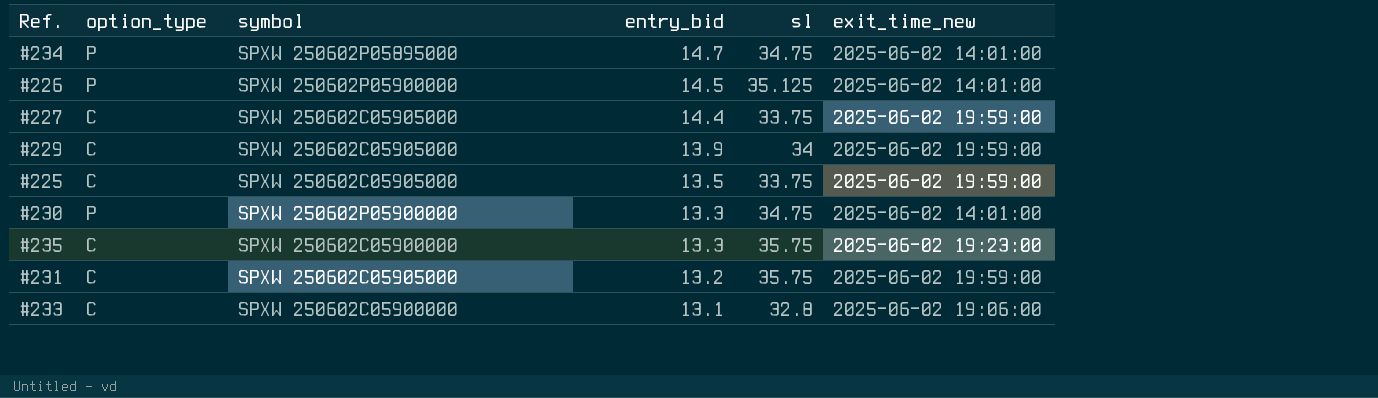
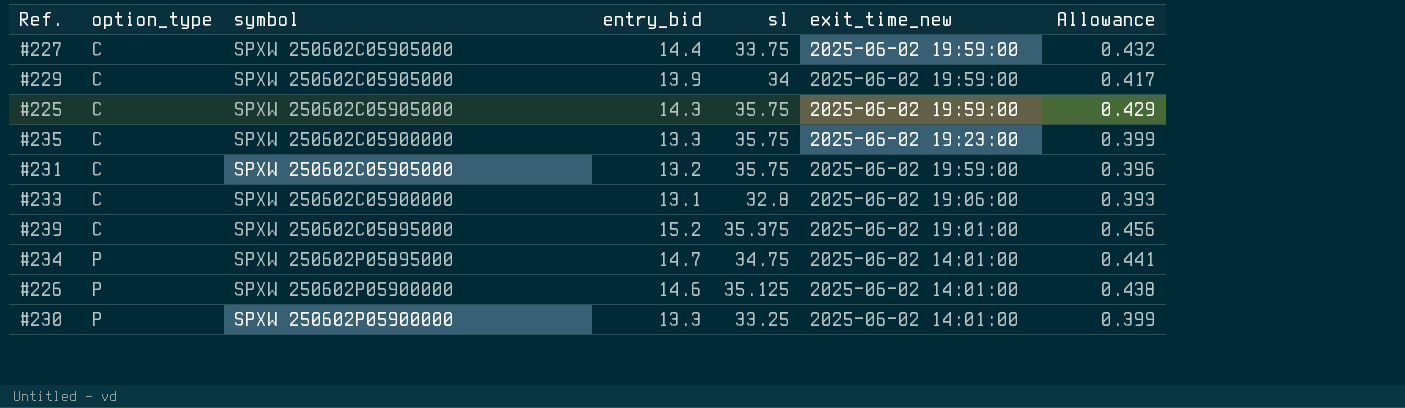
row order: entry_bid descending -> option_type ascending
column Allowance | formula: none -> [entry_bid] * 0.03
#225 | entry_bid: 13.5 -> 14.3
#225 | sl: 33.75 -> 35.75
row #239: none -> C | SPXW 250602C05895000 | 15.2 | 35.375 | 2025-06-02 19:01:00 | 0.456
#226 | entry_bid: 14.5 -> 14.6
#230 | sl: 34.75 -> 33.25

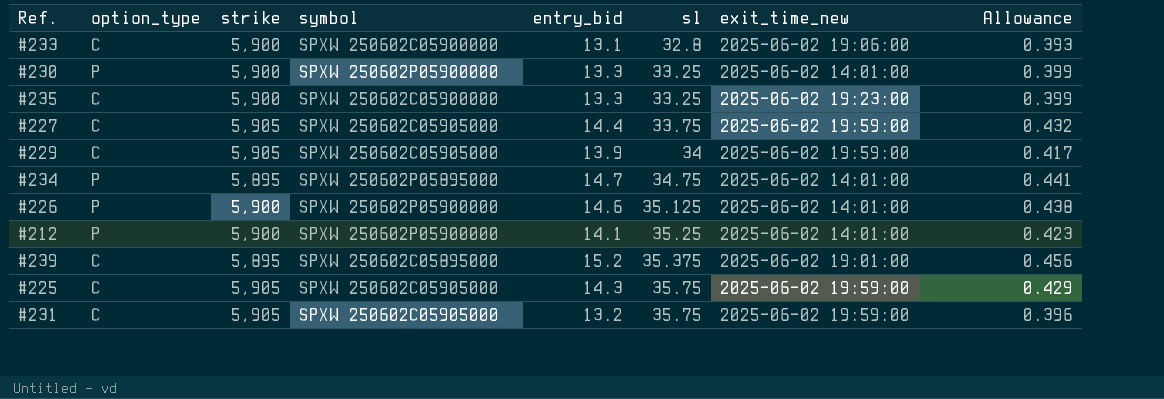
row order: option_type ascending -> sl ascending
column strike | position: none -> 3
#235 | sl: 35.75 -> 33.25
row #212: none -> P | 5,900 | SPXW 250602P05900000 | 14.1 | 35.25 | 2025-06-02 14:01:00 | 0.423

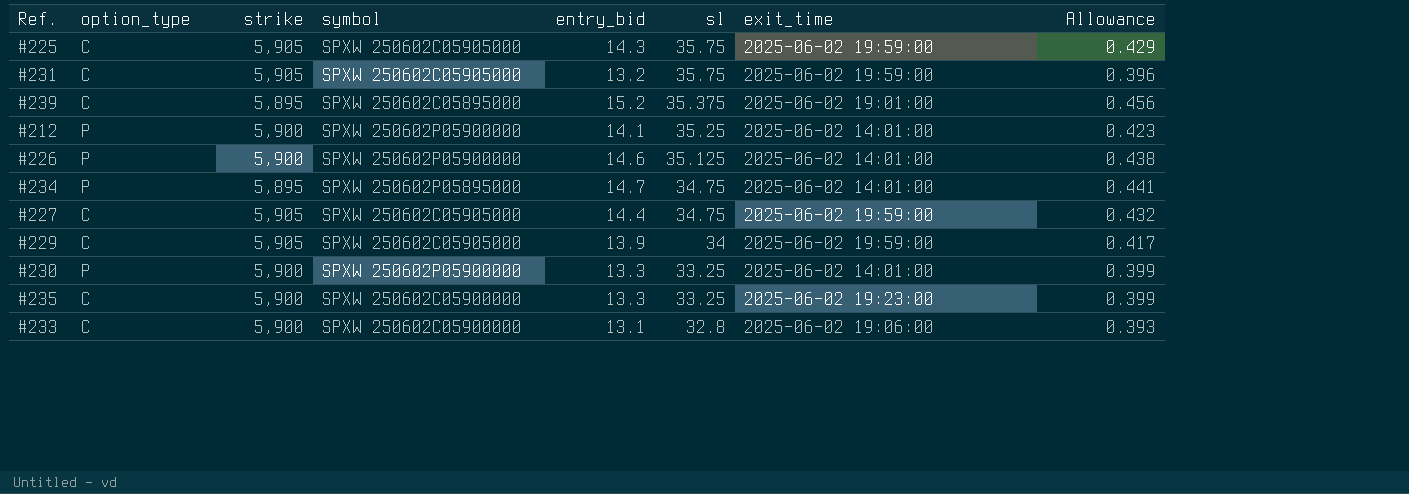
row order: sl ascending -> sl descending
column name: exit_time_new -> exit_time
#227 | sl: 33.75 -> 34.75

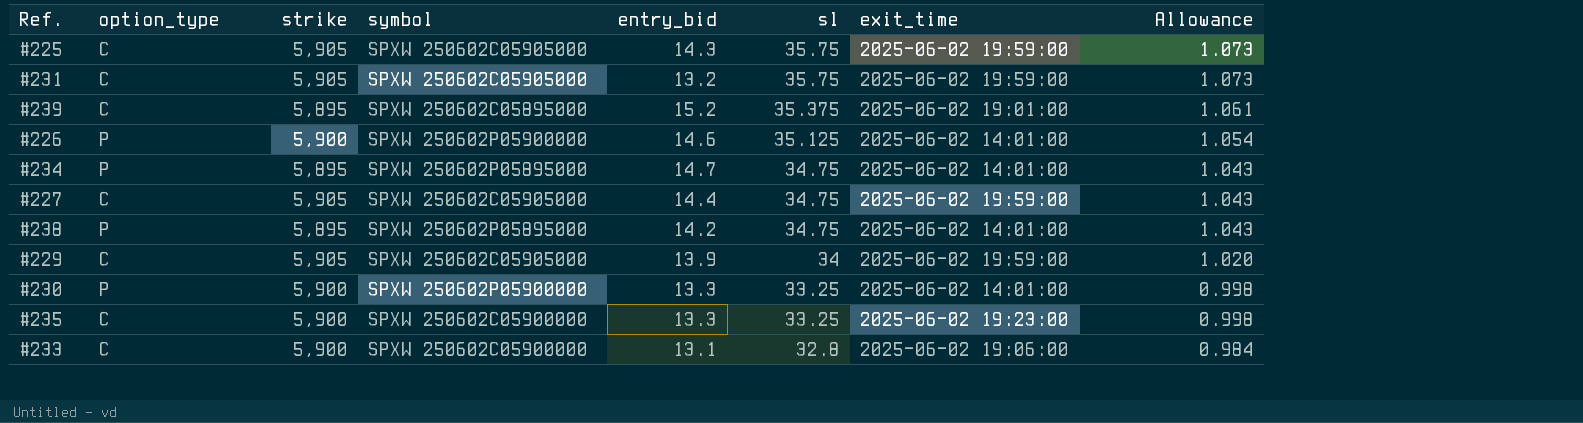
column Allowance | formula: [entry_bid] * 0.03 -> [sl] * 0.03
row #212: P | 5,900 | SPXW 250602P05900000 | 14.1 | 35.25 | 2025-06-02 14:01:00 | 0.423 -> none
row #238: none -> P | 5,895 | SPXW 250602P05895000 | 14.2 | 34.75 | 2025-06-02 14:01:00 | 1.043

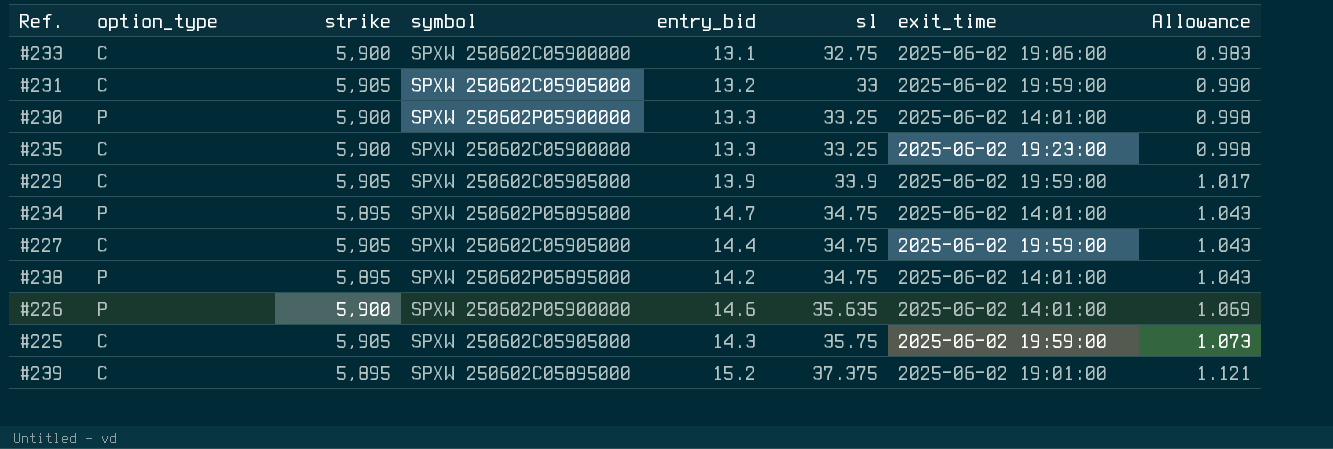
row order: sl descending -> sl ascending
#233 | sl: 32.8 -> 32.75
#233 | Allowance: 0.984 -> 0.983
#231 | sl: 35.75 -> 33
#231 | Allowance: 1.073 -> 0.990
#229 | sl: 34 -> 33.9
#229 | Allowance: 1.020 -> 1.017
#226 | sl: 35.125 -> 35.635
#226 | Allowance: 1.054 -> 1.069
#239 | sl: 35.375 -> 37.375
#239 | Allowance: 1.061 -> 1.121

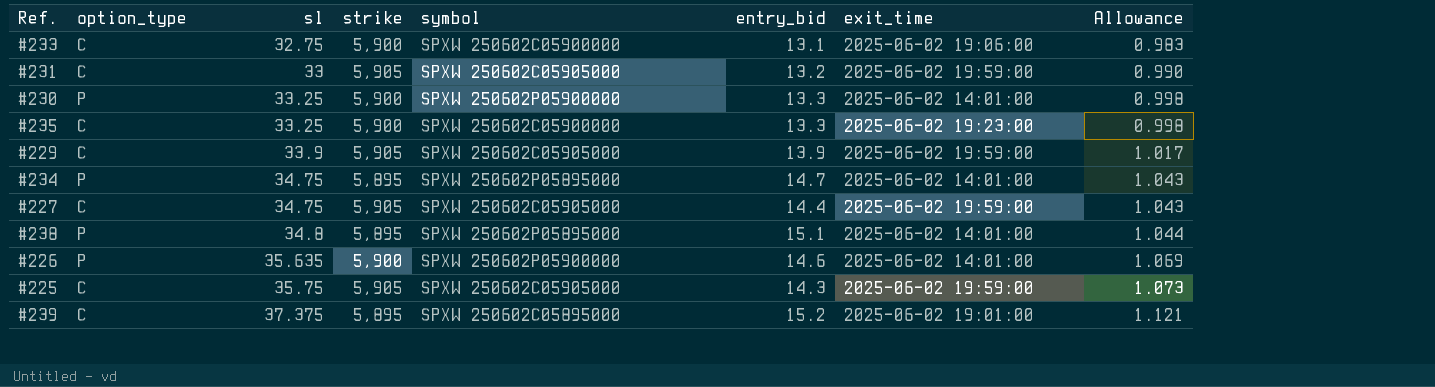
column sl | position: 6 -> 3
#238 | sl: 34.75 -> 34.8
#238 | entry_bid: 14.2 -> 15.1
#238 | Allowance: 1.043 -> 1.044

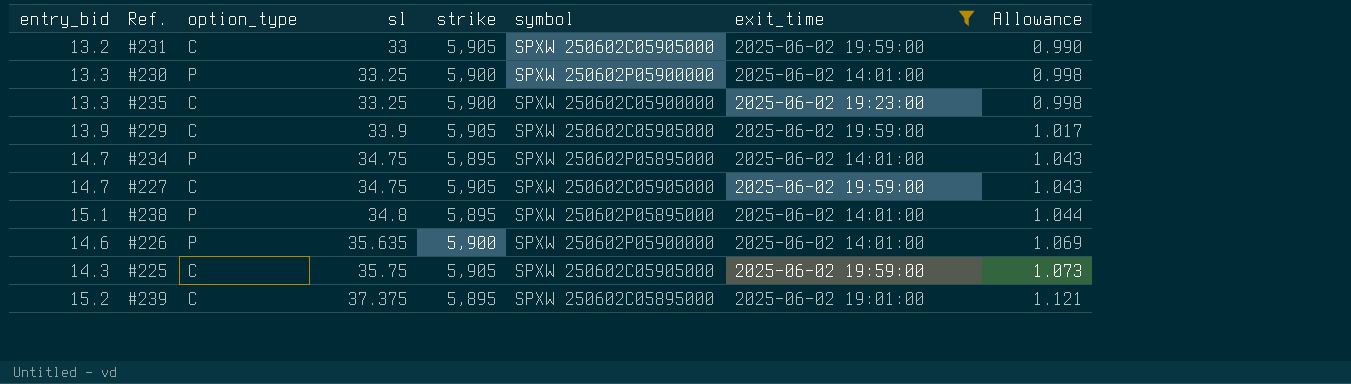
filter: none -> exit_time != 2025-06-02 19:06:00
column entry_bid | position: 6 -> 1
#227 | entry_bid: 14.4 -> 14.7

